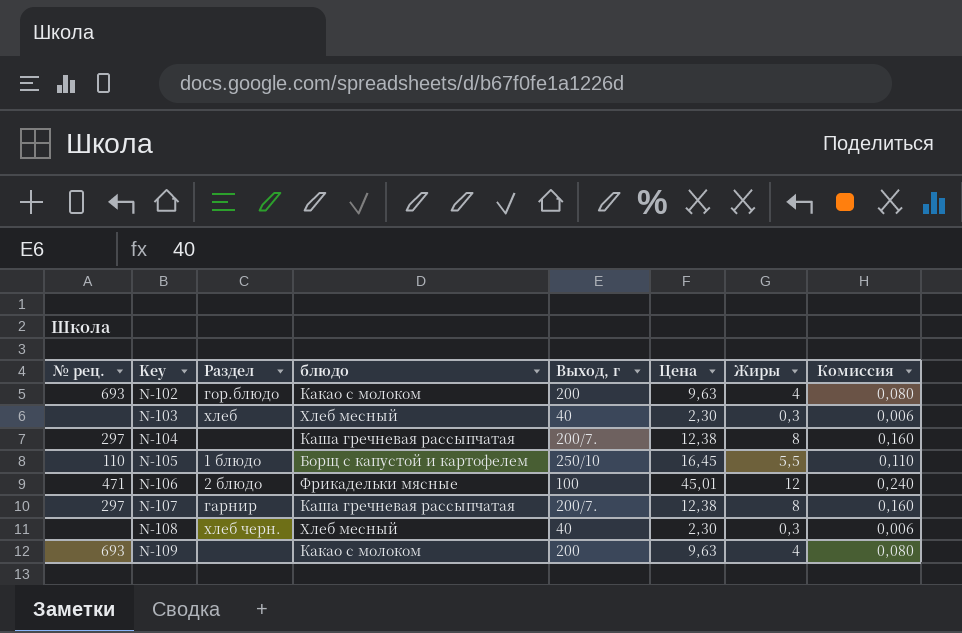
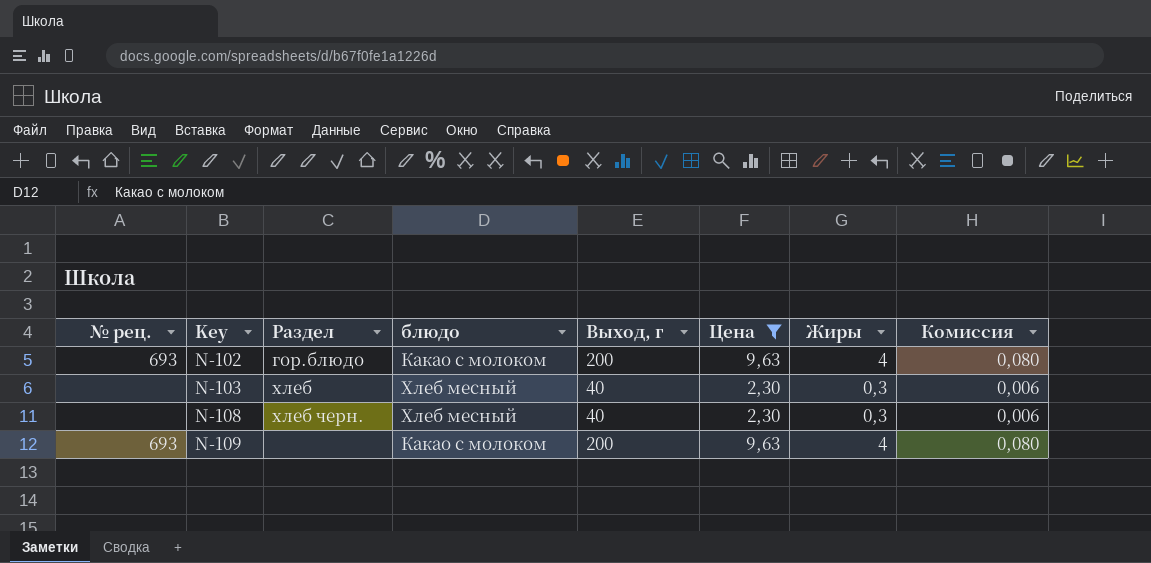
filter: none -> Цена <= 9,63

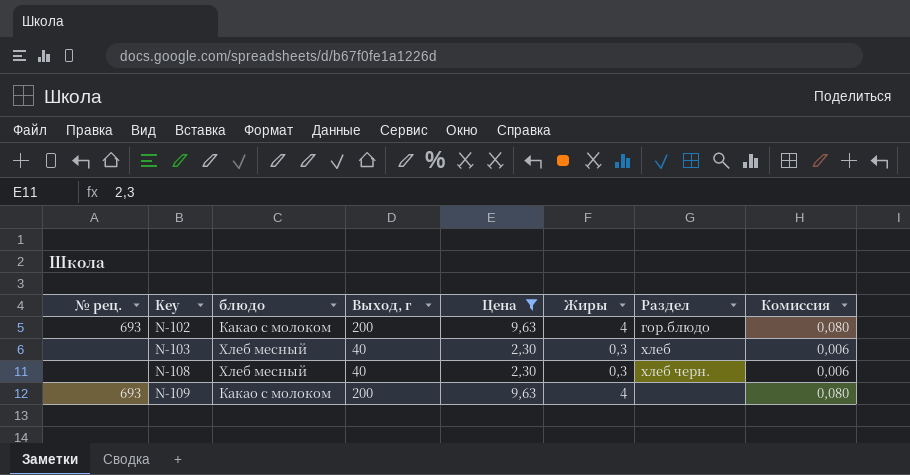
column Раздел | position: 3 -> 7

